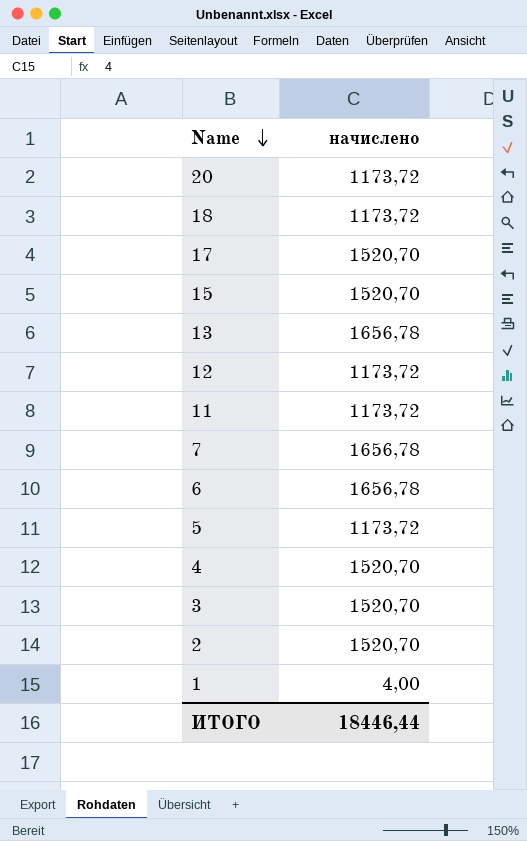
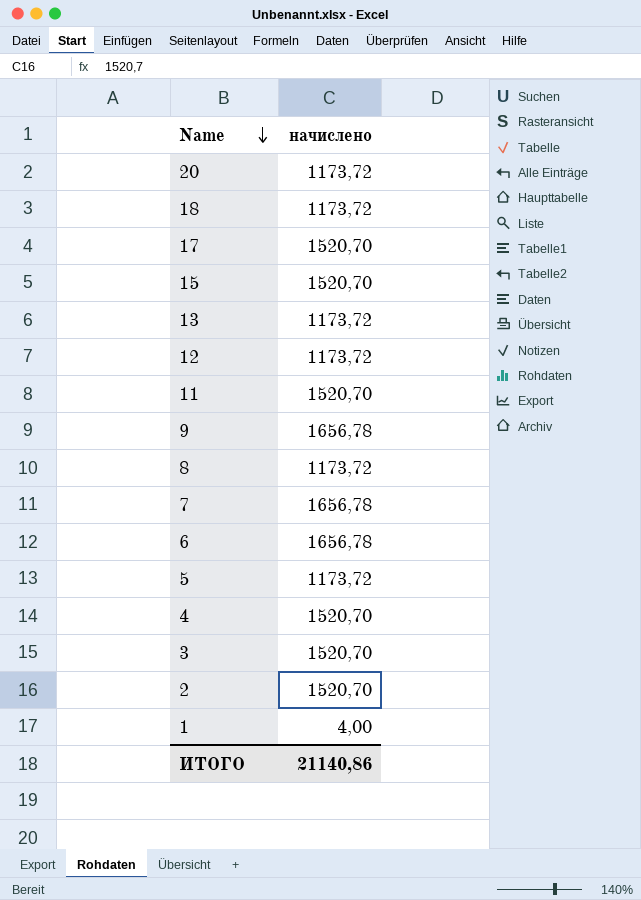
13 | начислено: 1656,78 -> 1173,72
11 | начислено: 1173,72 -> 1520,70
row 9: none -> 1656,78
row 8: none -> 1173,72
ИТОГО | начислено: 18446,44 -> 21140,86

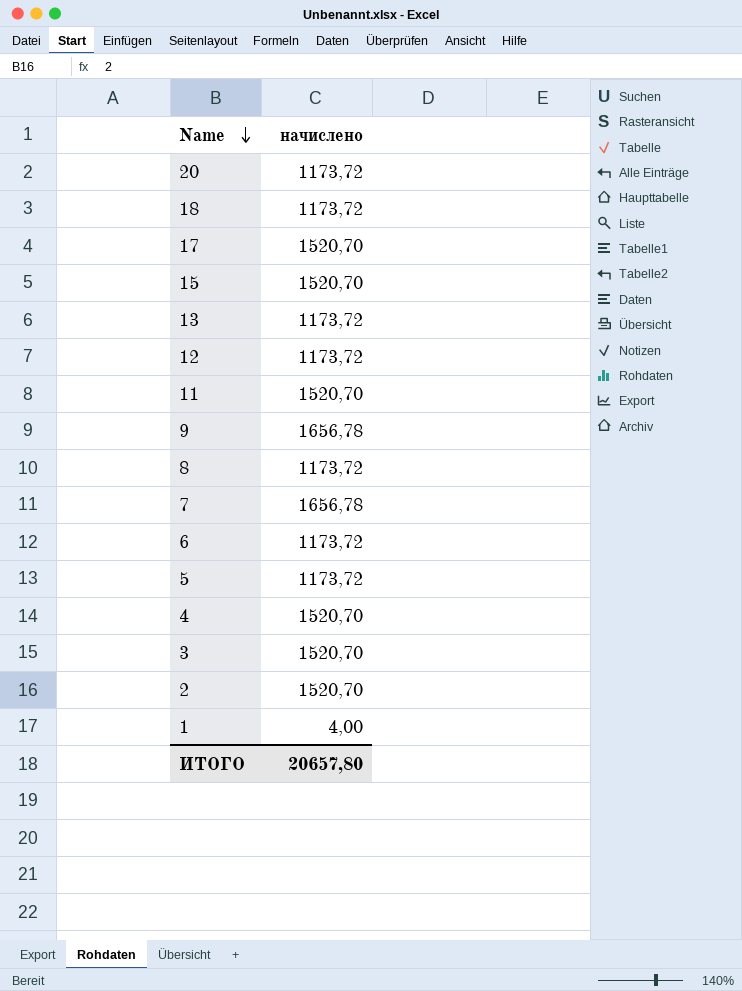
6 | начислено: 1656,78 -> 1173,72
ИТОГО | начислено: 21140,86 -> 20657,80

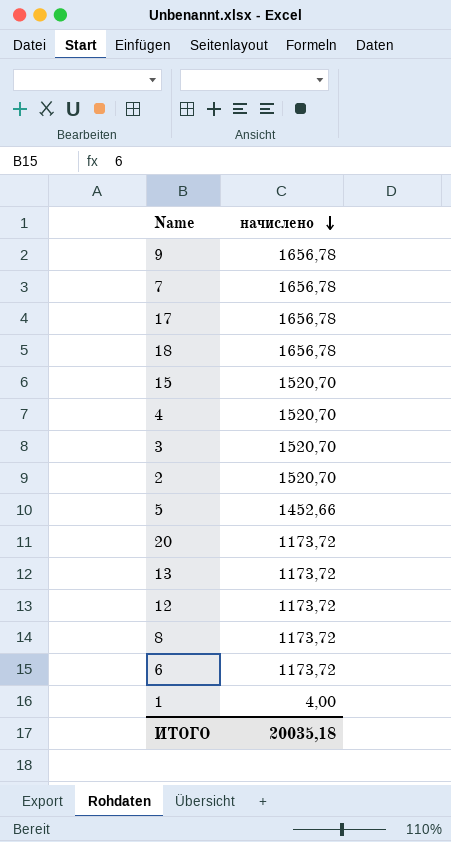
row order: Name descending -> начислено descending
row 11: 1520,70 -> none
17 | начислено: 1520,70 -> 1656,78
18 | начислено: 1173,72 -> 1656,78
5 | начислено: 1173,72 -> 1452,66
ИТОГО | начислено: 20657,80 -> 20035,18

